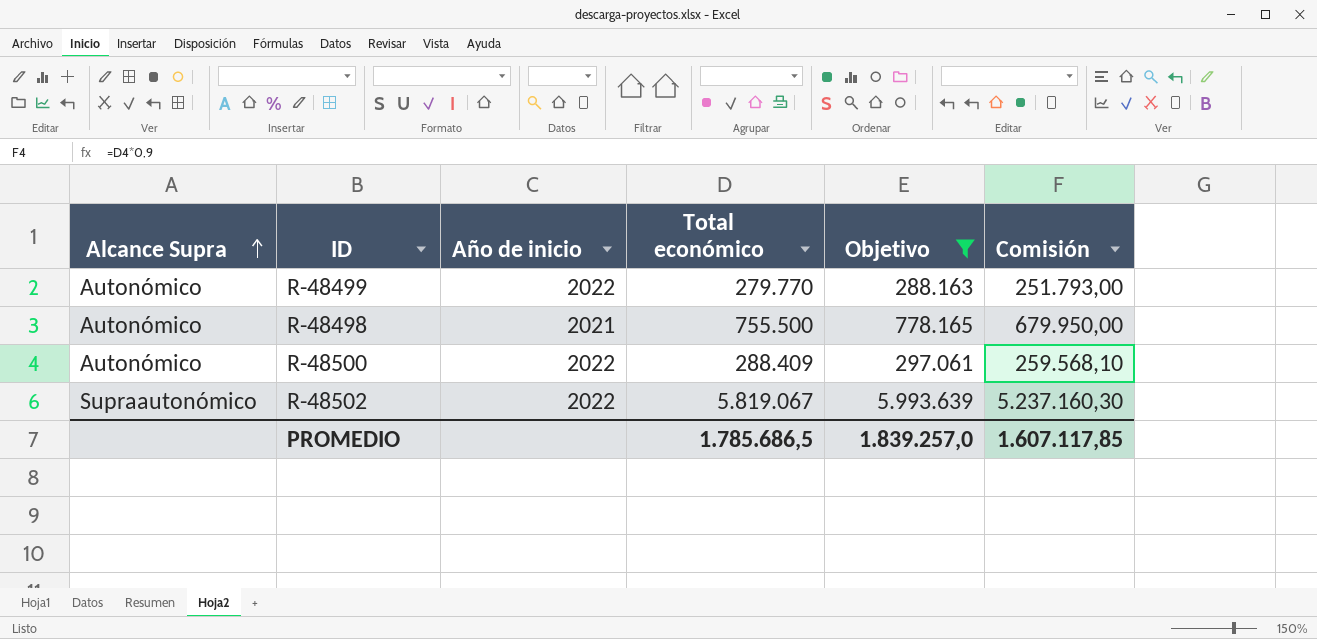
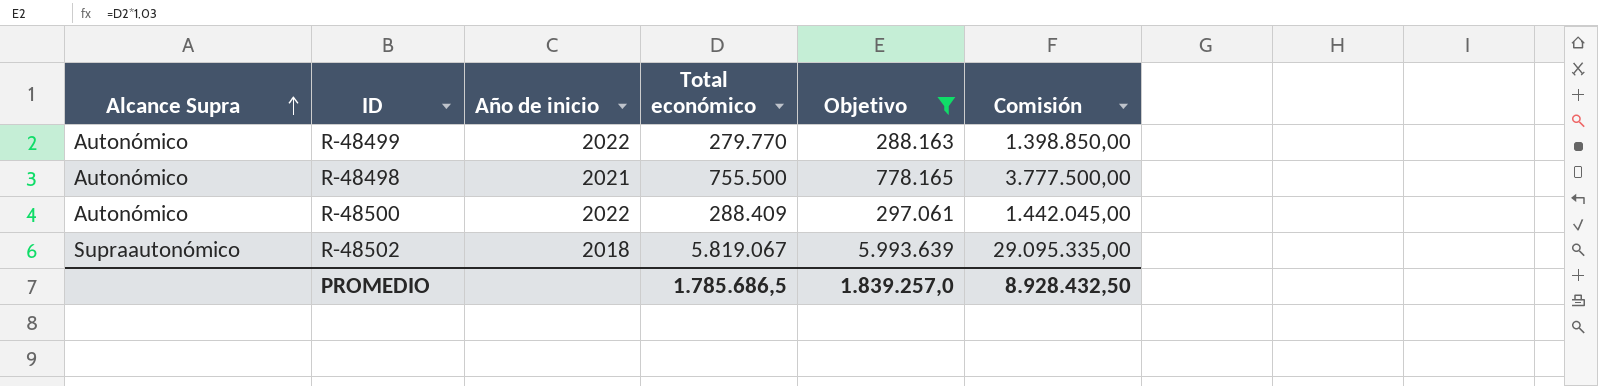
column Comisión | formula: [Total económico] * 0,9 -> [Total económico] * 5
R-48502 | Año de inicio: 2022 -> 2018
PROMEDIO | Comisión: 1.607.117,85 -> 8.928.432,50

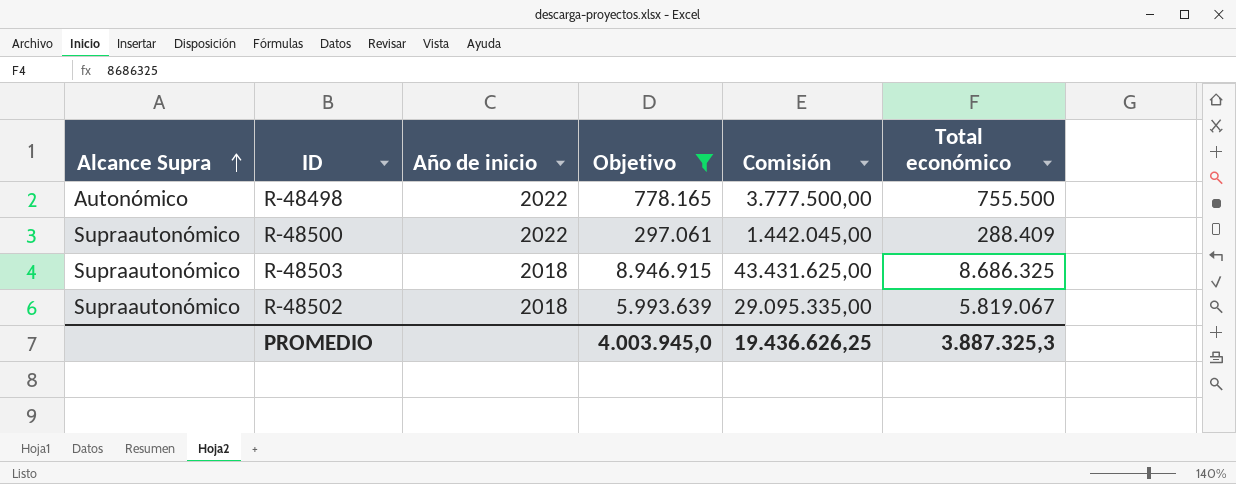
column Total económico | position: 4 -> 6
row R-48499: Autonómico | 2022 | 279.770 | 288.163 | 1.398.850,00 -> none
R-48498 | Año de inicio: 2021 -> 2022
R-48500 | Alcance Supra: Autonómico -> Supraautonómico
row R-48503: none -> Supraautonómico | 2018 | 8.946.915 | 43.431.625,00 | 8.686.325
PROMEDIO | Objetivo: 1.839.257,0 -> 4.003.945,0
PROMEDIO | Comisión: 8.928.432,50 -> 19.436.626,25
PROMEDIO | Total económico: 1.785.686,5 -> 3.887.325,3

